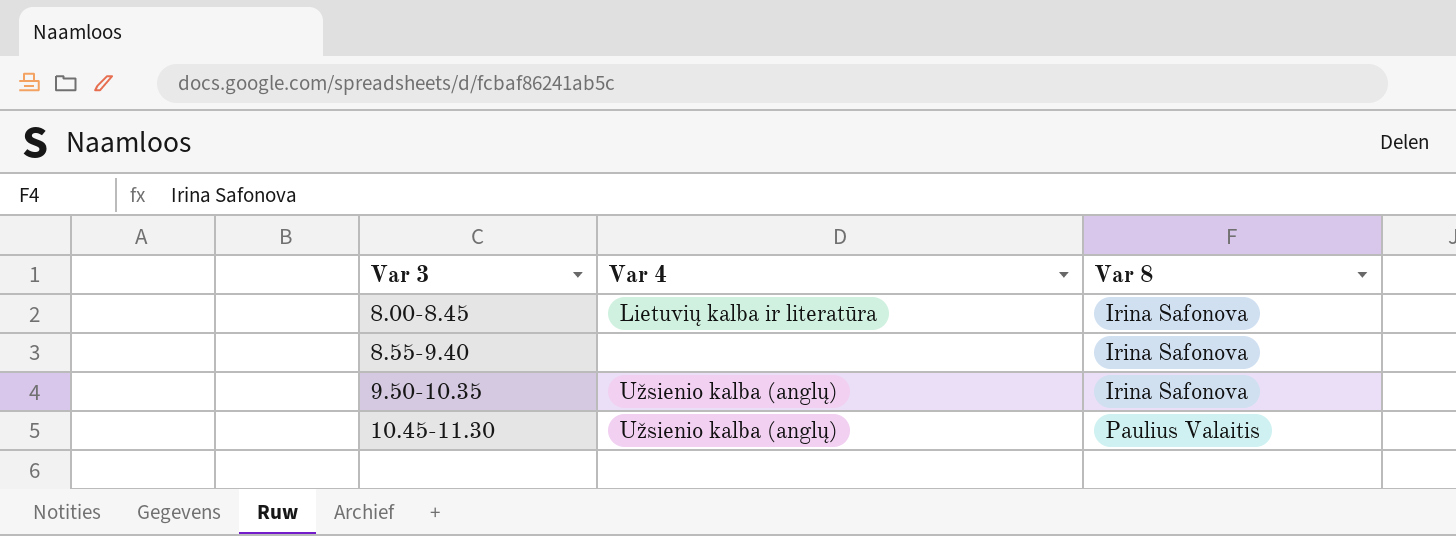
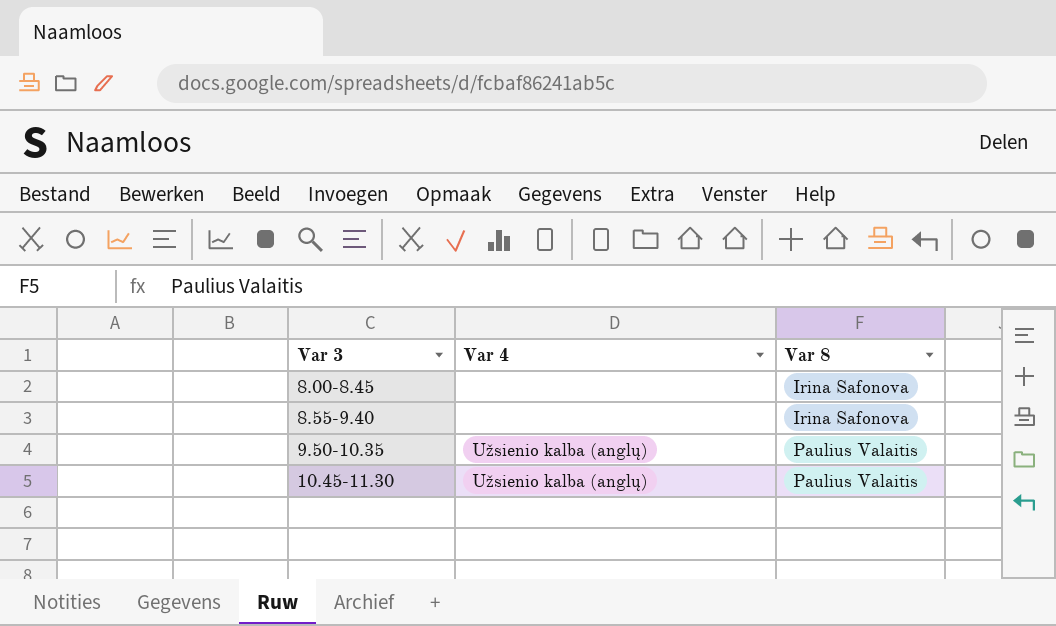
8.00-8.45 | Var 4: Lietuvių kalba ir literatūra -> none
9.50-10.35 | Var 8: Irina Safonova -> Paulius Valaitis

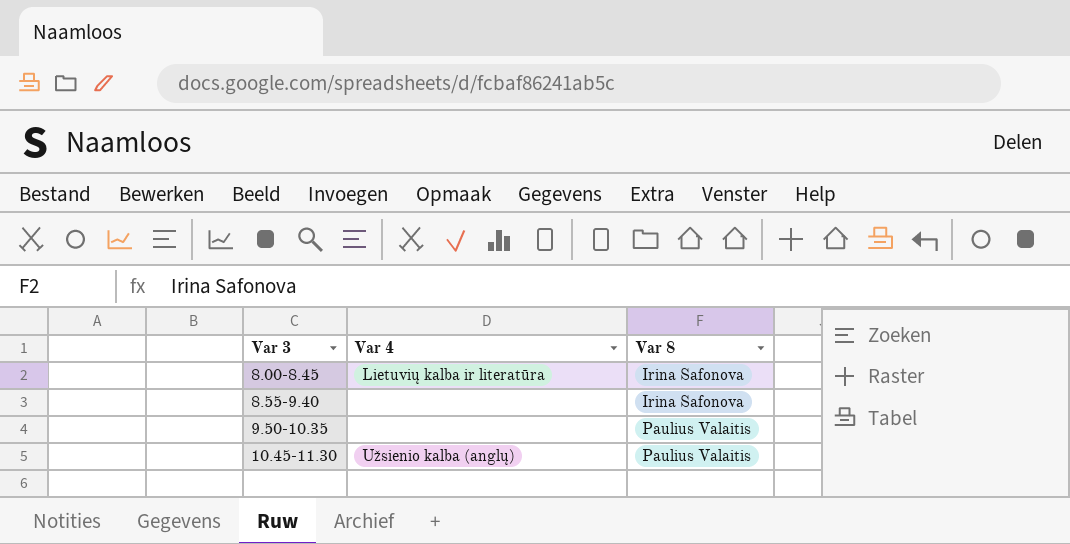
8.00-8.45 | Var 4: none -> Lietuvių kalba ir literatūra
9.50-10.35 | Var 4: Užsienio kalba (anglų) -> none

